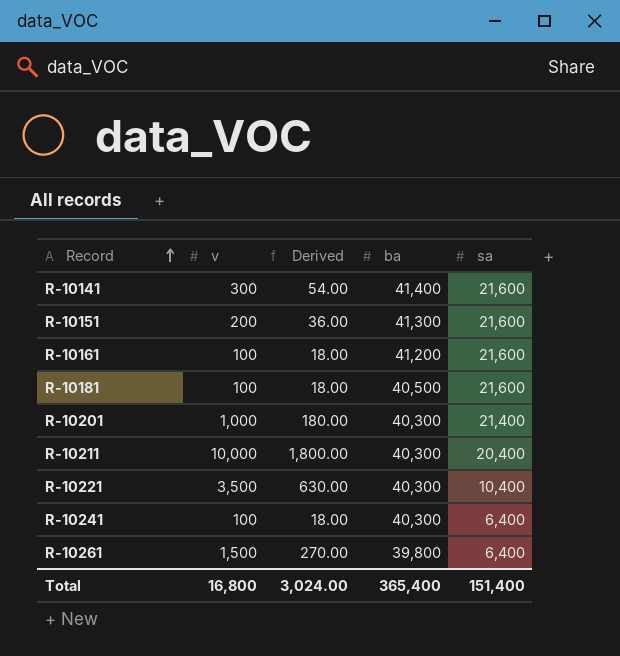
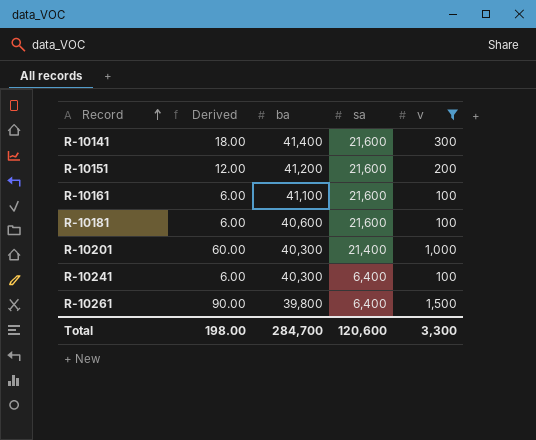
filter: none -> v <= 1,500
column Derived | formula: [v] * 0.18 -> [v] * 0.06
column v | position: 2 -> 5
R-10151 | ba: 41,300 -> 41,200
R-10161 | ba: 41,200 -> 41,100
R-10181 | ba: 40,500 -> 40,600
Total | Derived: 3,024.00 -> 198.00
Total | ba: 365,400 -> 284,700
Total | sa: 151,400 -> 120,600
Total | v: 16,800 -> 3,300

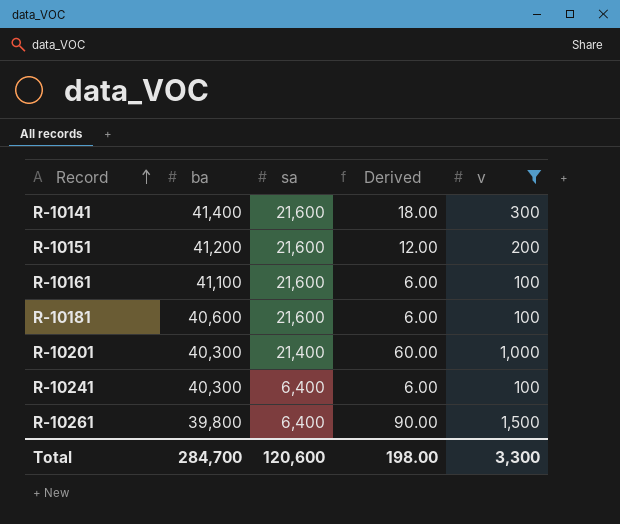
column Derived | position: 2 -> 4

